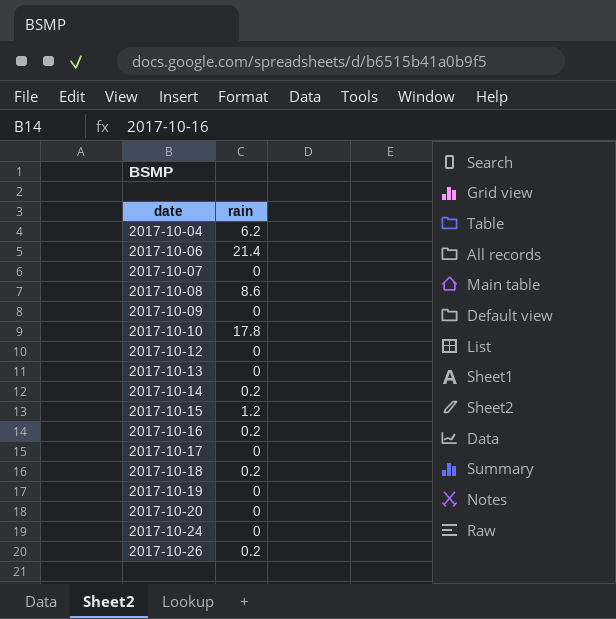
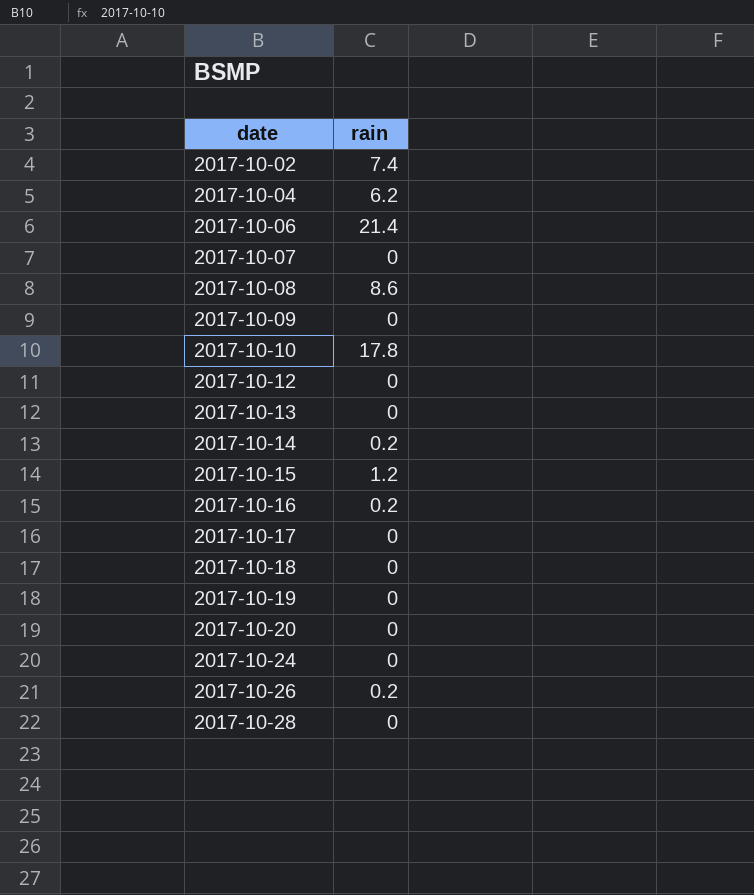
row 2017-10-02: none -> 7.4
2017-10-18 | rain: 0.2 -> 0
row 2017-10-28: none -> 0

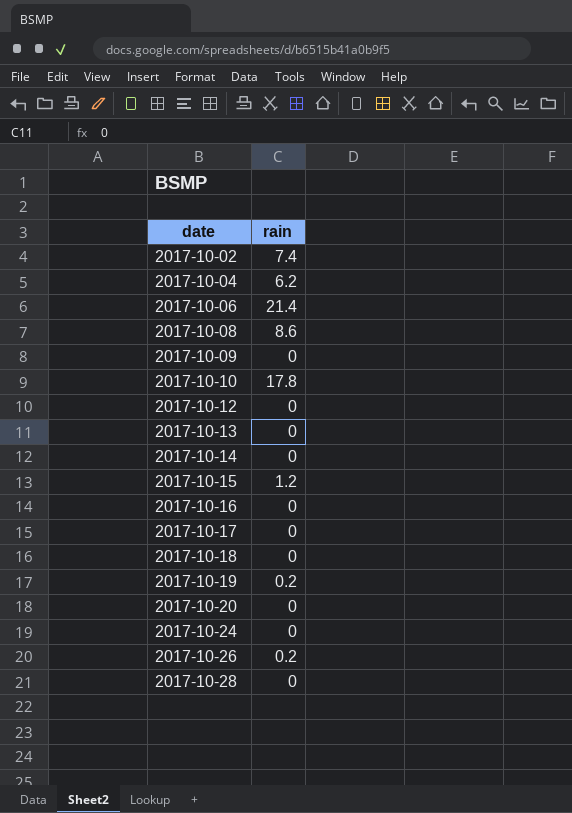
row 2017-10-07: 0 -> none
2017-10-14 | rain: 0.2 -> 0
2017-10-16 | rain: 0.2 -> 0
2017-10-19 | rain: 0 -> 0.2

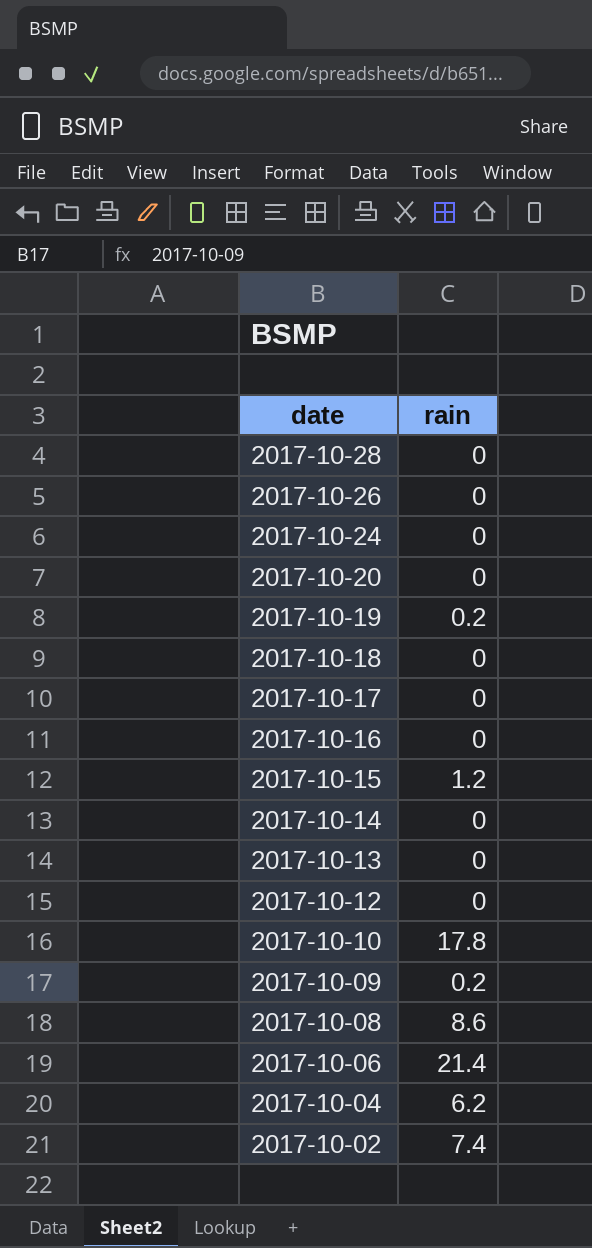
row order: date ascending -> date descending
2017-10-26 | rain: 0.2 -> 0
2017-10-09 | rain: 0 -> 0.2

